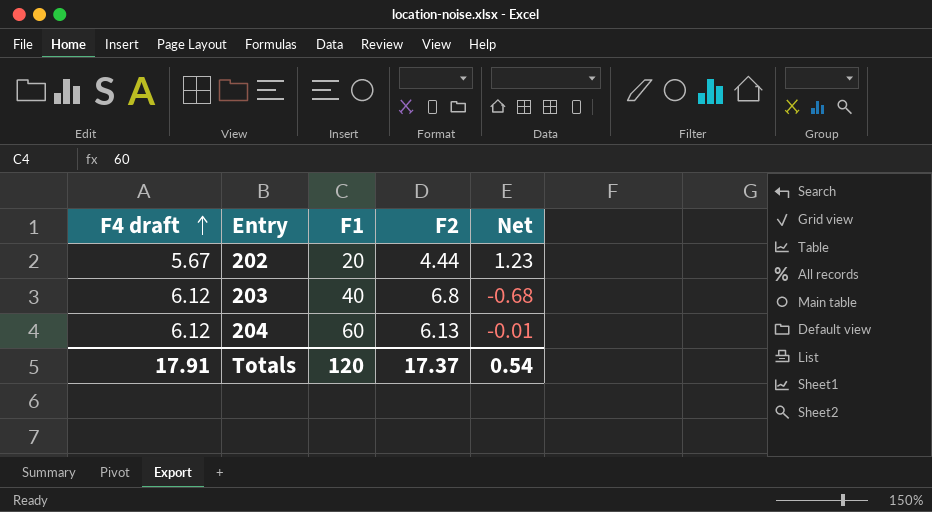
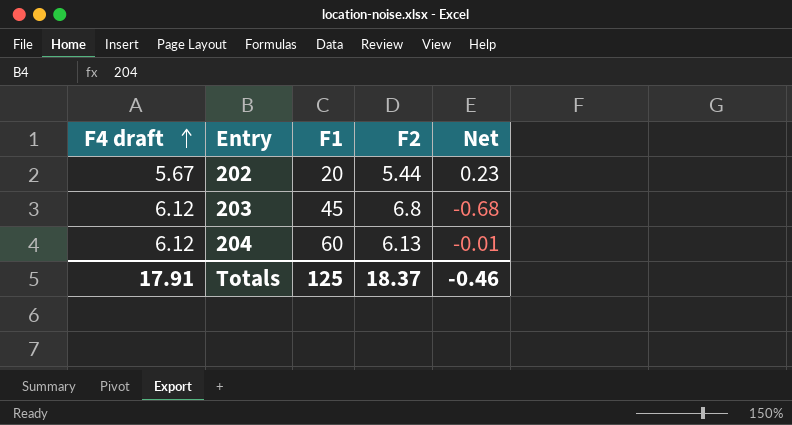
202 | F2: 4.44 -> 5.44
202 | Net: 1.23 -> 0.23
203 | F1: 40 -> 45
Totals | F1: 120 -> 125
Totals | F2: 17.37 -> 18.37
Totals | Net: 0.54 -> -0.46

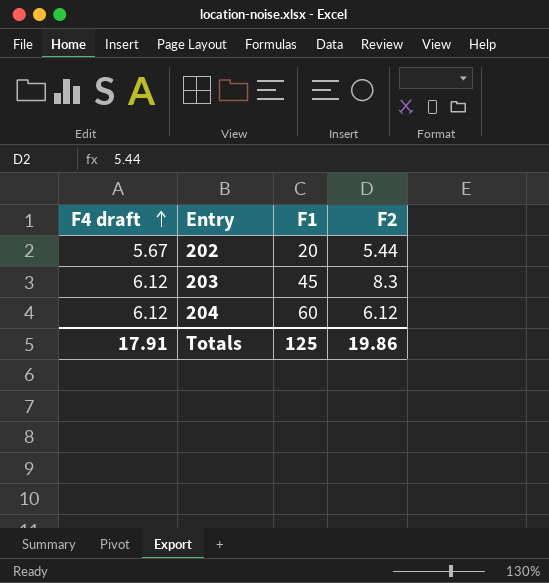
column Net | formula: [F4 draft] - [F2] -> none
203 | F2: 6.8 -> 8.3
204 | F2: 6.13 -> 6.12
Totals | F2: 18.37 -> 19.86

